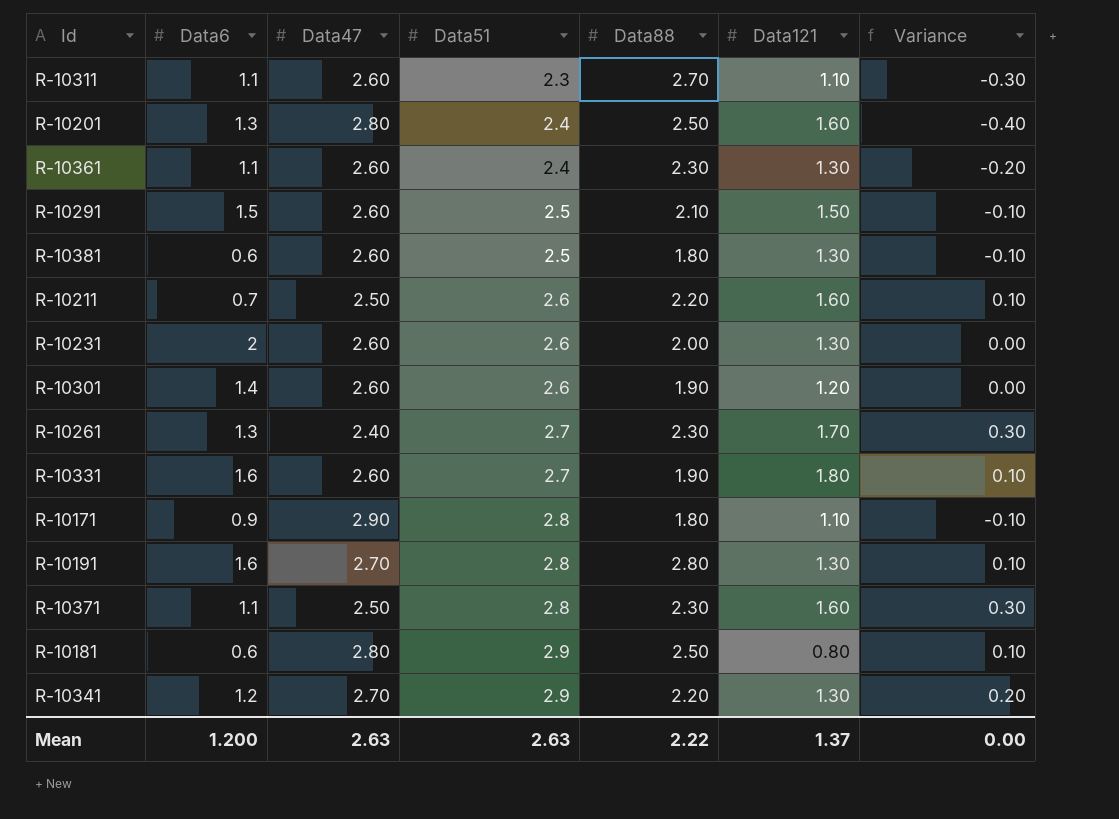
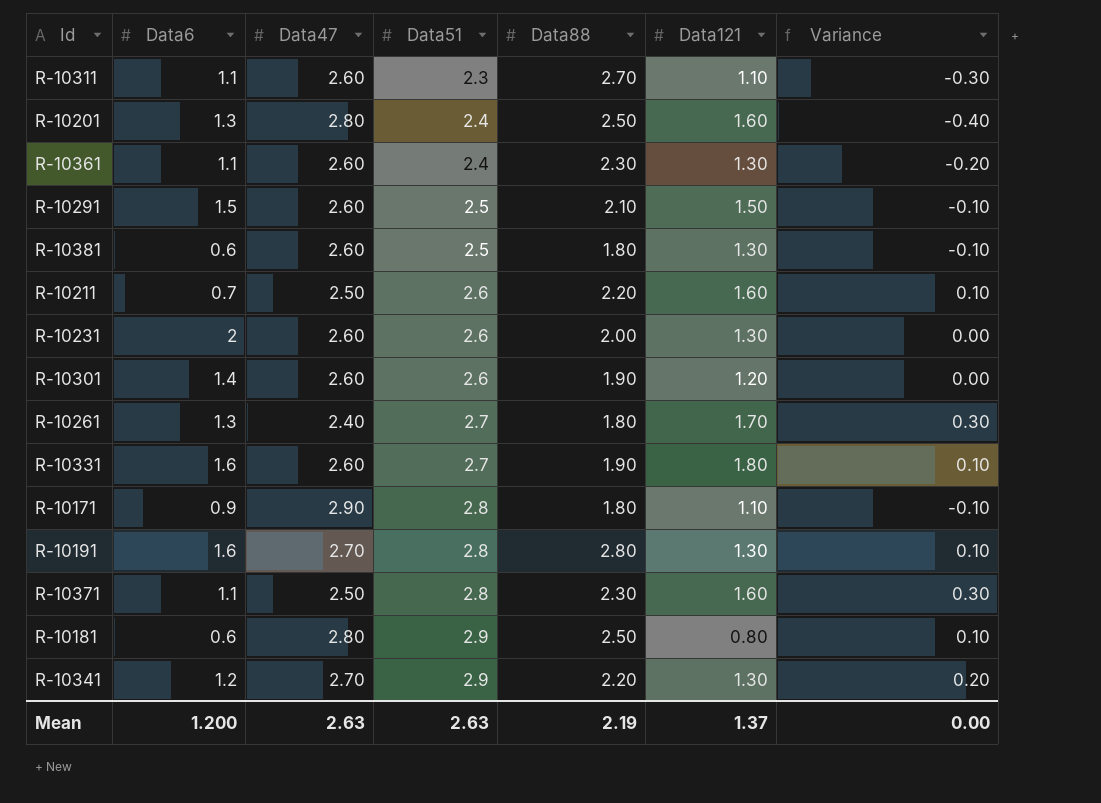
R-10261 | Data88: 2.30 -> 1.80
Mean | Data88: 2.22 -> 2.19

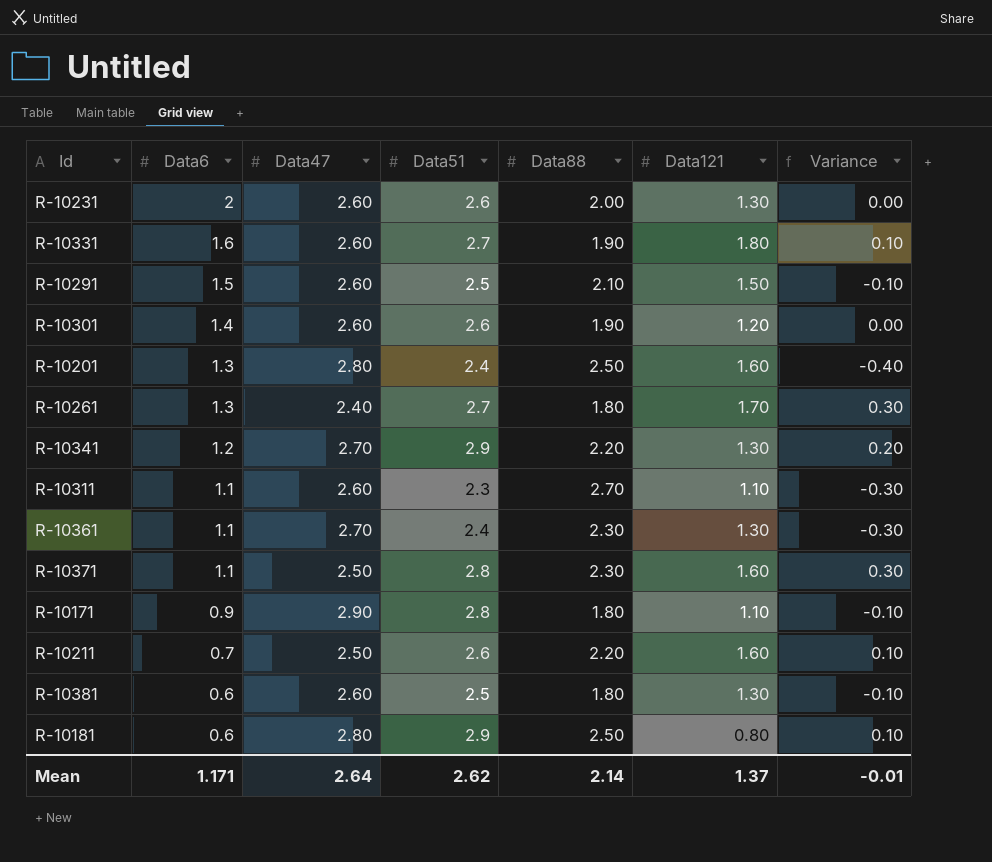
row order: Data51 ascending -> Data6 descending
row R-10191: 1.6 | 2.70 | 2.8 | 2.80 | 1.30 | 0.10 -> none
R-10361 | Data47: 2.60 -> 2.70
R-10361 | Variance: -0.20 -> -0.30
Mean | Data6: 1.200 -> 1.171
Mean | Data47: 2.63 -> 2.64
Mean | Data51: 2.63 -> 2.62
Mean | Data88: 2.19 -> 2.14
Mean | Variance: 0.00 -> -0.01

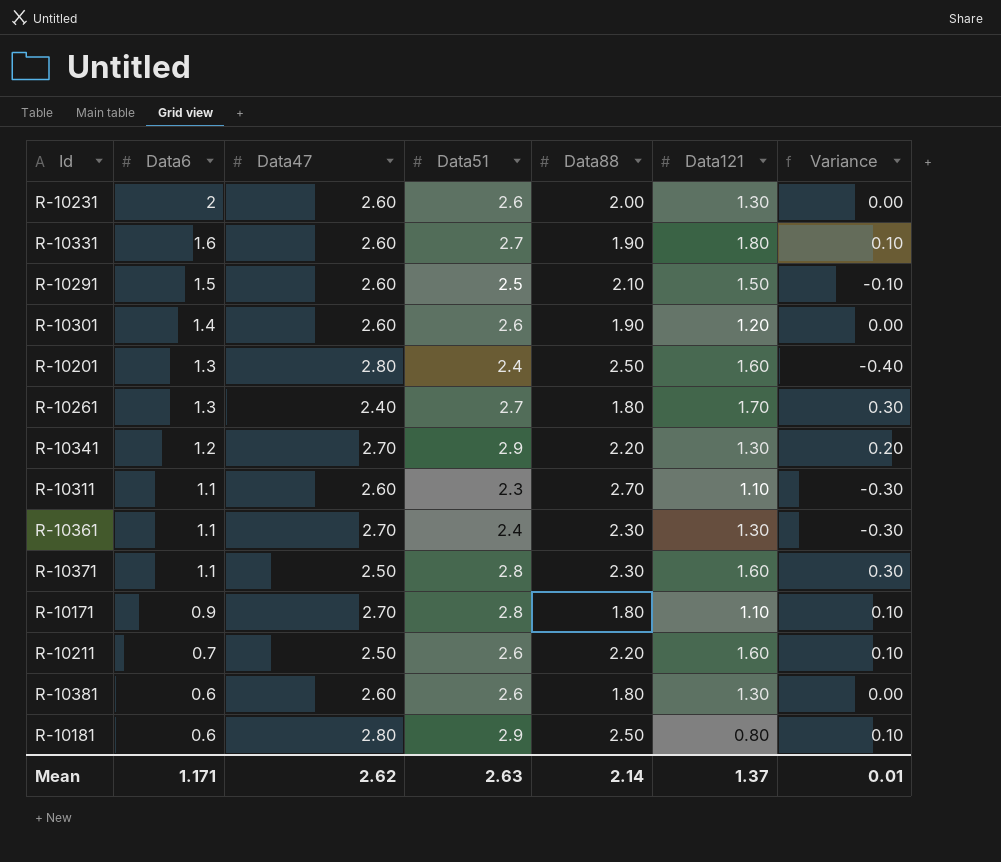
R-10171 | Data47: 2.90 -> 2.70
R-10171 | Variance: -0.10 -> 0.10
R-10381 | Data51: 2.5 -> 2.6
R-10381 | Variance: -0.10 -> 0.00
Mean | Data47: 2.64 -> 2.62
Mean | Data51: 2.62 -> 2.63
Mean | Variance: -0.01 -> 0.01

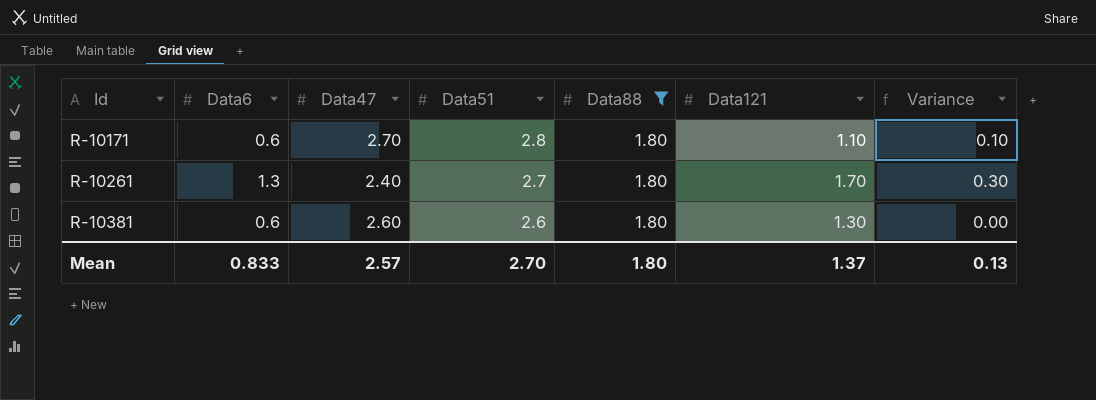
filter: none -> Data88 = 1.80
row order: Data6 descending -> Id ascending
R-10171 | Data6: 0.9 -> 0.6
Mean | Data6: 1.171 -> 0.833
Mean | Data47: 2.62 -> 2.57
Mean | Data51: 2.63 -> 2.70
Mean | Data88: 2.14 -> 1.80
Mean | Variance: 0.01 -> 0.13

